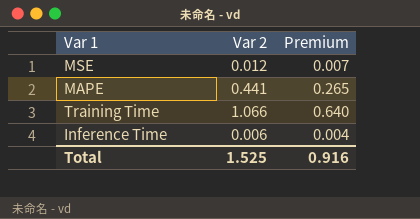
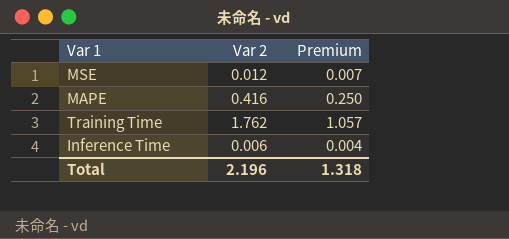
MAPE | Var 2: 0.441 -> 0.416
MAPE | Premium: 0.265 -> 0.250
Training Time | Var 2: 1.066 -> 1.762
Training Time | Premium: 0.640 -> 1.057
Total | Var 2: 1.525 -> 2.196
Total | Premium: 0.916 -> 1.318

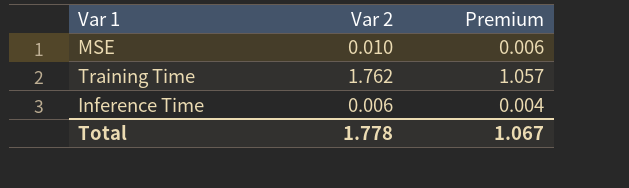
row MAPE: 0.416 | 0.250 -> none
MSE | Var 2: 0.012 -> 0.010
MSE | Premium: 0.007 -> 0.006
Total | Var 2: 2.196 -> 1.778
Total | Premium: 1.318 -> 1.067

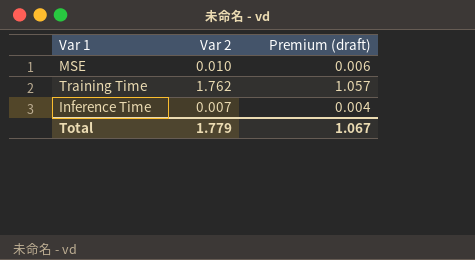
column name: Premium -> Premium (draft)
Inference Time | Var 2: 0.006 -> 0.007
Total | Var 2: 1.778 -> 1.779

